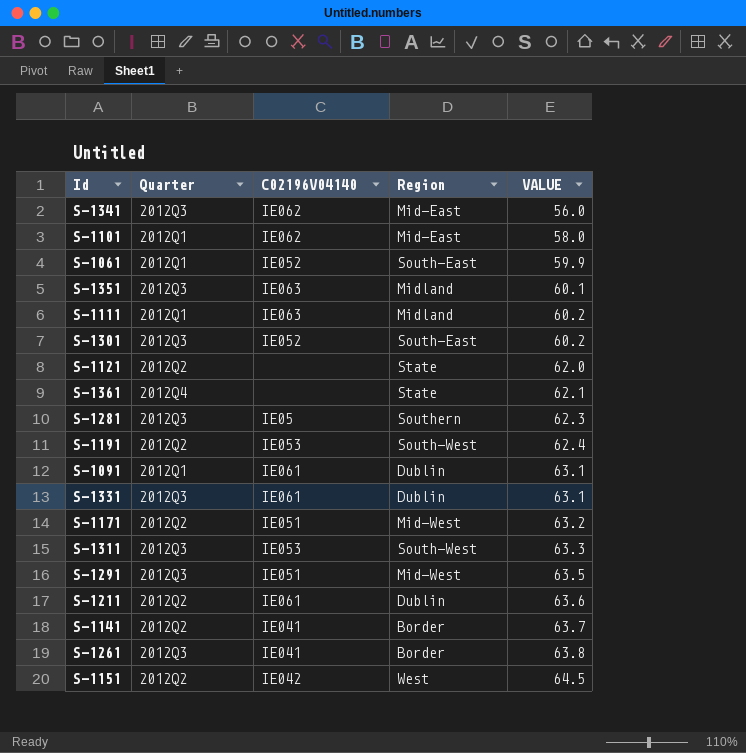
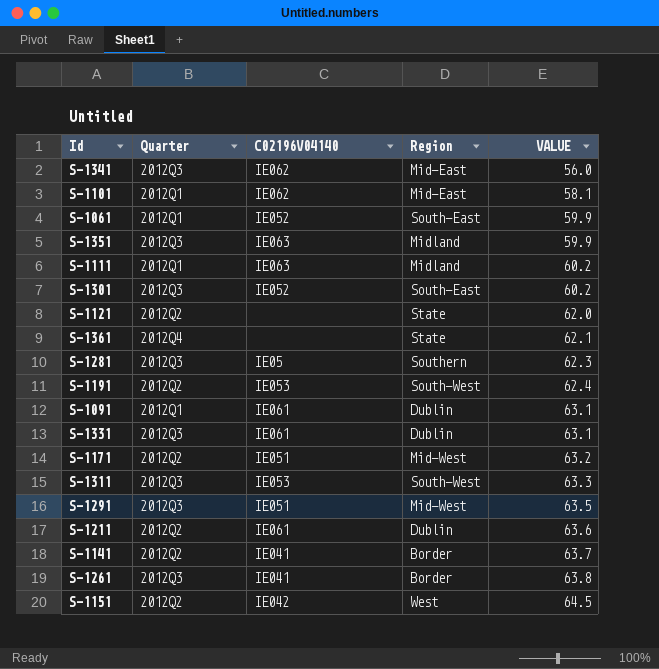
S-1101 | VALUE: 58.0 -> 58.1
S-1351 | VALUE: 60.1 -> 59.9

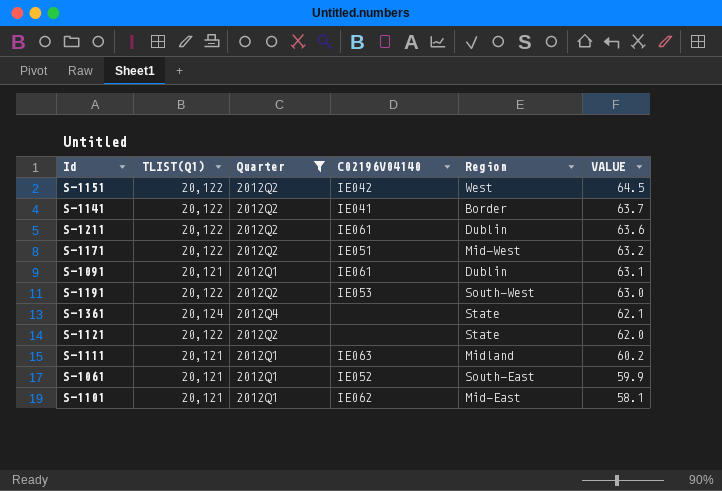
filter: none -> Quarter != 2012Q3
row order: VALUE ascending -> VALUE descending
column TLIST(Q1) | position: none -> 2
S-1191 | VALUE: 62.4 -> 63.0

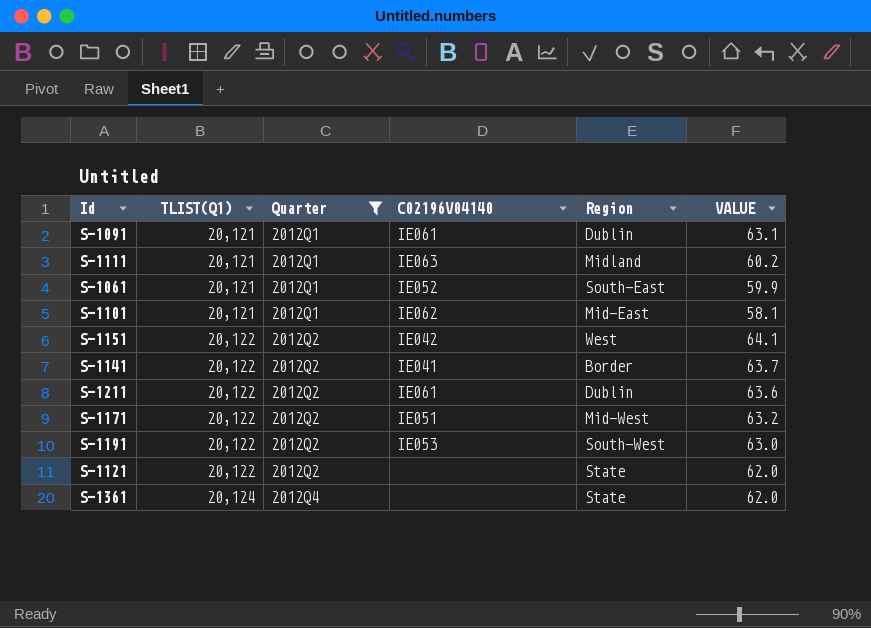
row order: VALUE descending -> TLIST(Q1) ascending
S-1151 | VALUE: 64.5 -> 64.1
S-1361 | VALUE: 62.1 -> 62.0

